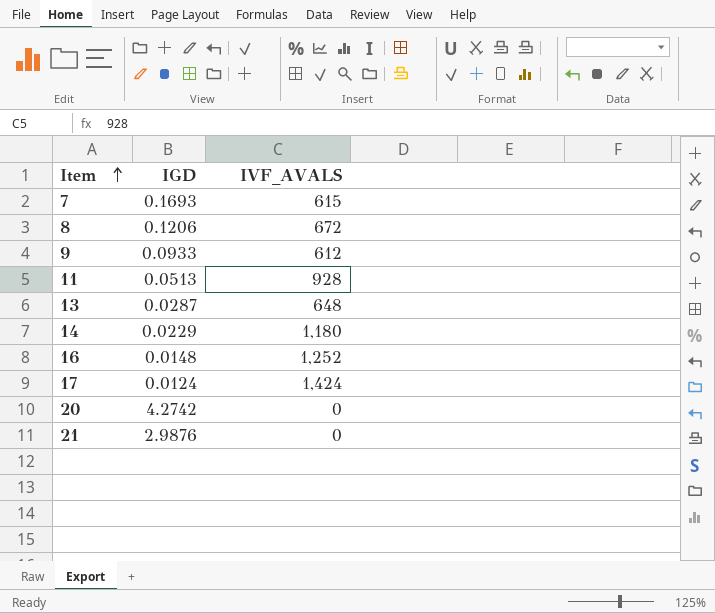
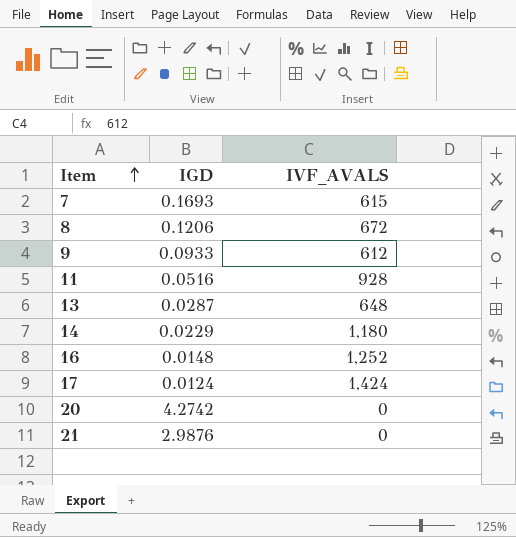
11 | IGD: 0.0513 -> 0.0516

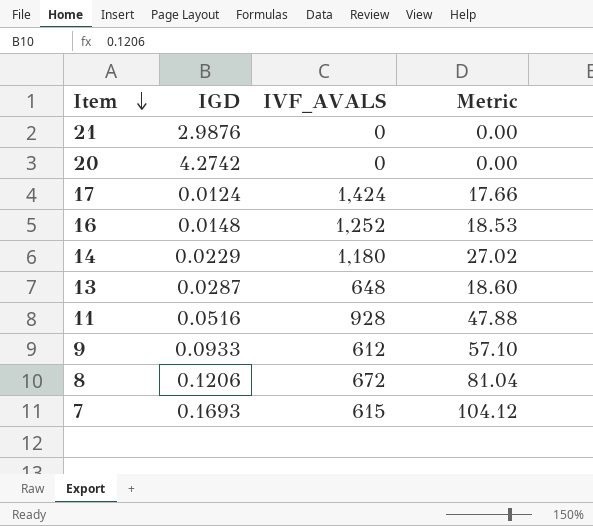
row order: Item ascending -> Item descending
column Metric | formula: none -> [IGD] * [IVF_AVALS]

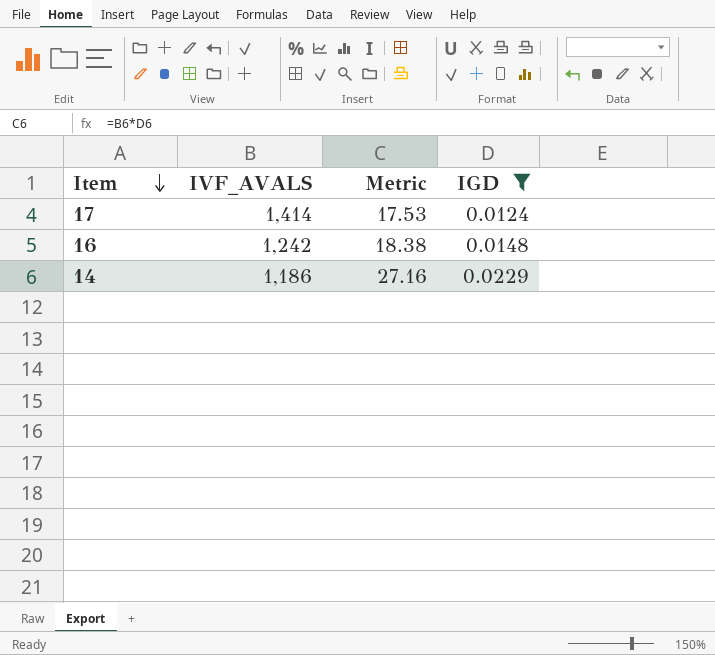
filter: none -> IGD <= 0.0229
column IGD | position: 2 -> 4
17 | IVF_AVALS: 1,424 -> 1,414
17 | Metric: 17.66 -> 17.53
16 | IVF_AVALS: 1,252 -> 1,242
16 | Metric: 18.53 -> 18.38
14 | IVF_AVALS: 1,180 -> 1,186
14 | Metric: 27.02 -> 27.16

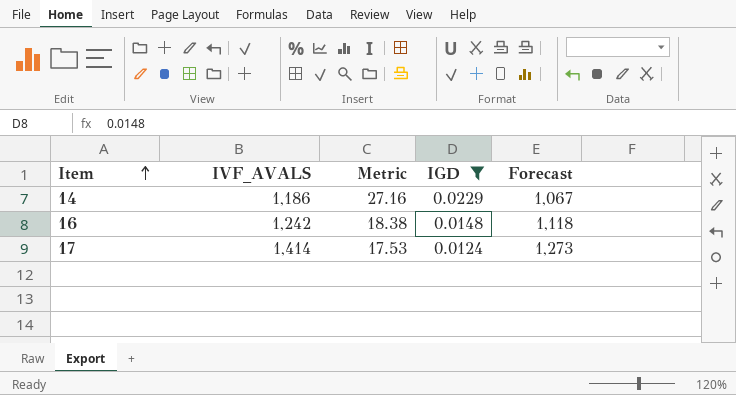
row order: Item descending -> Item ascending
column Forecast | formula: none -> [IVF_AVALS] * 0.9

